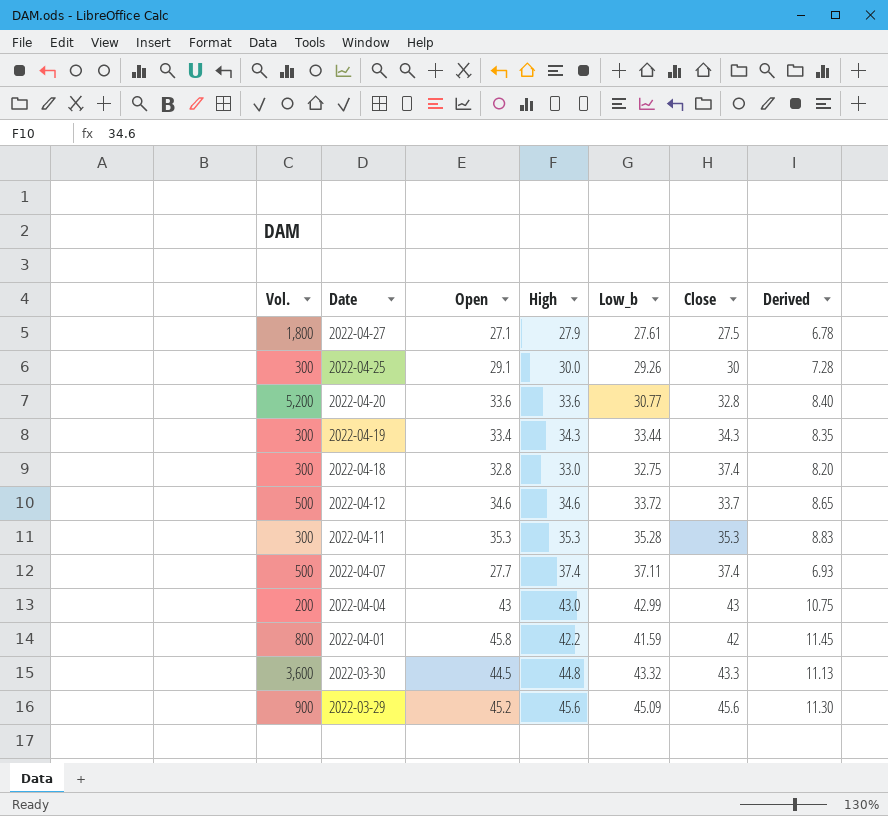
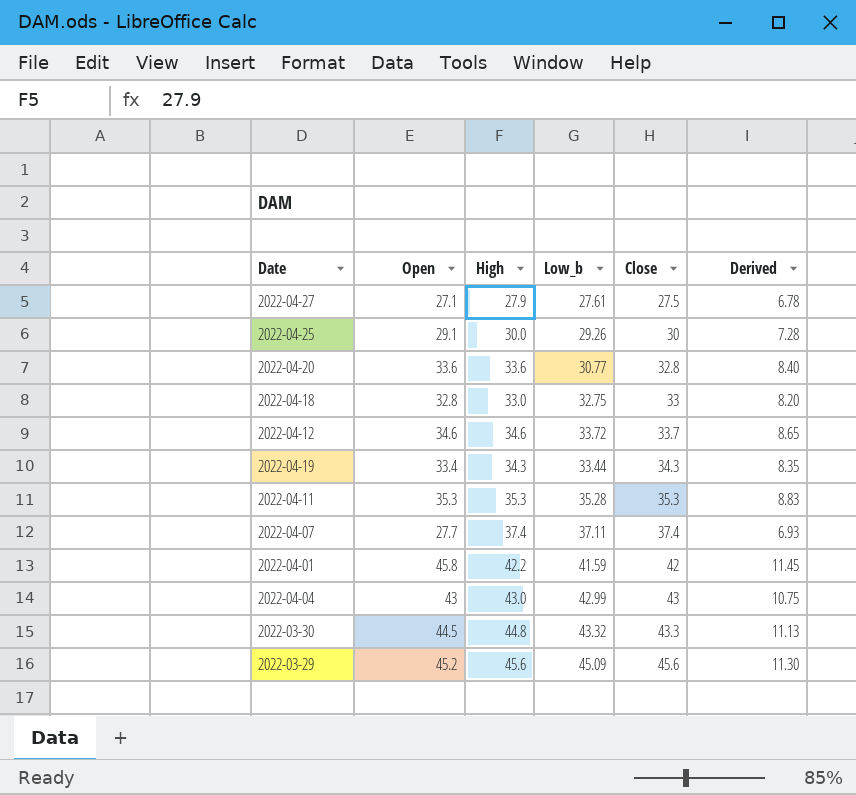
row order: Date descending -> Close ascending
column Vol. | position: 1 -> none
2022-04-18 | Close: 37.4 -> 33

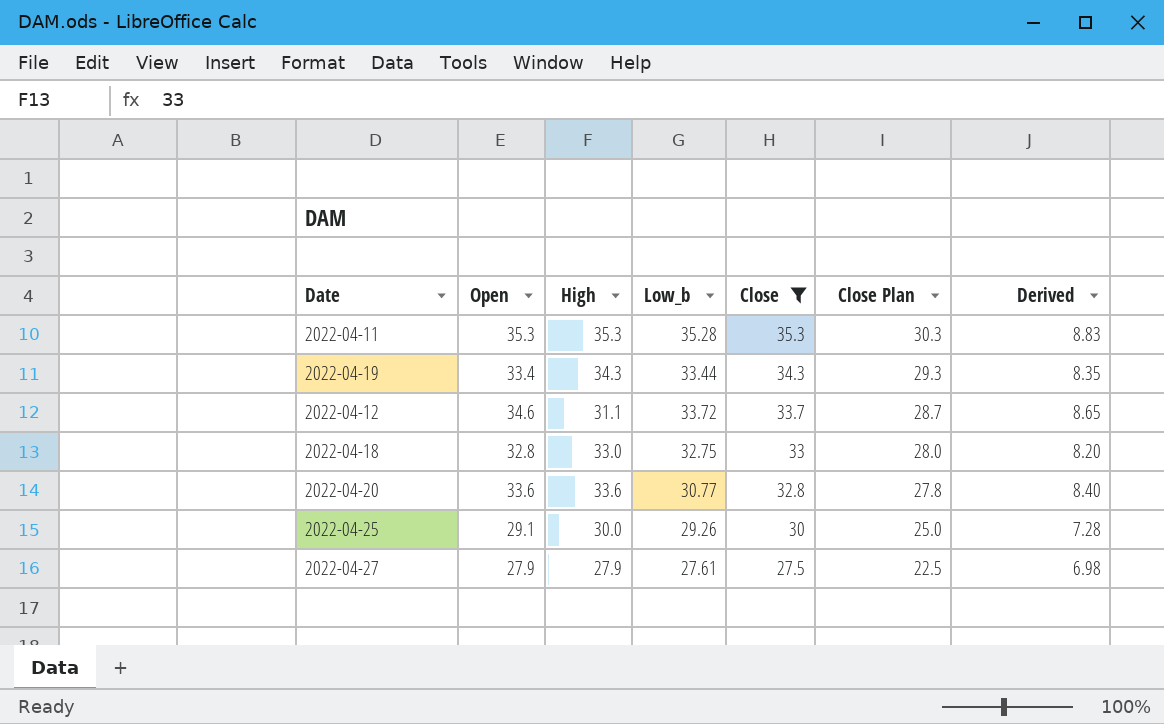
filter: none -> Close <= 35.3
row order: Close ascending -> Close descending
column Close Plan | formula: none -> [Close] - 5
2022-04-12 | High: 34.6 -> 31.1
2022-04-27 | Open: 27.1 -> 27.9
2022-04-27 | Derived: 6.78 -> 6.98

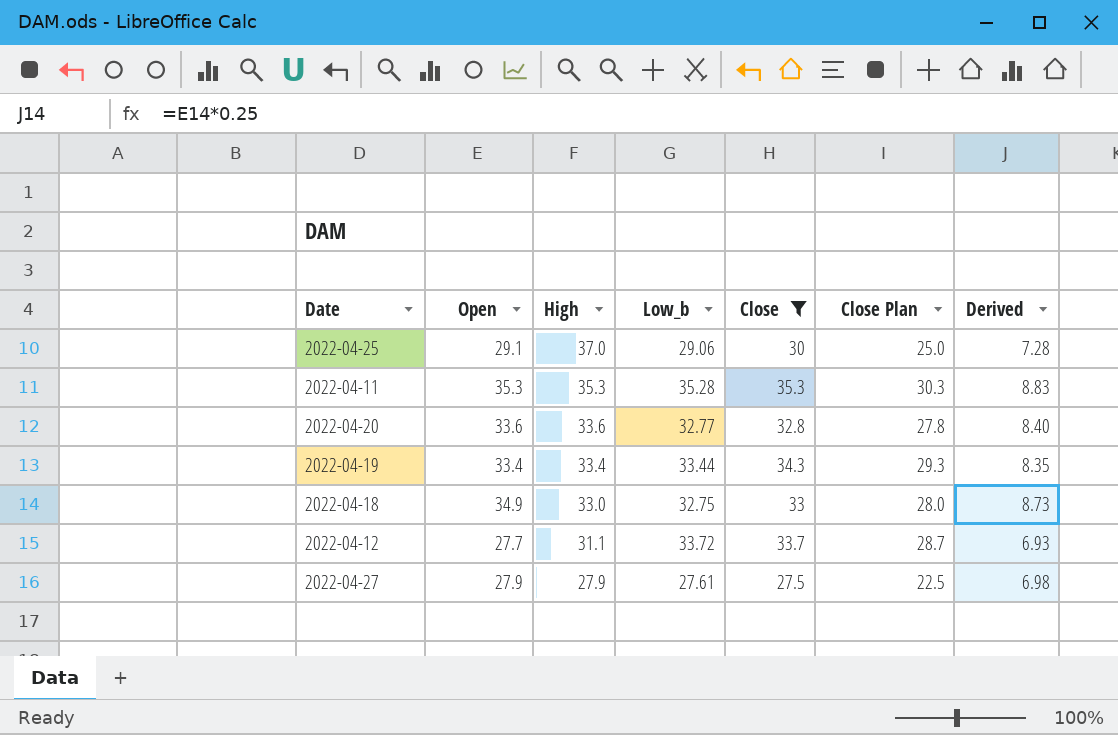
row order: Close descending -> High descending
2022-04-25 | High: 30.0 -> 37.0
2022-04-25 | Low_b: 29.26 -> 29.06
2022-04-20 | Low_b: 30.77 -> 32.77
2022-04-19 | High: 34.3 -> 33.4
2022-04-18 | Open: 32.8 -> 34.9
2022-04-18 | Derived: 8.20 -> 8.73
2022-04-12 | Open: 34.6 -> 27.7
2022-04-12 | Derived: 8.65 -> 6.93

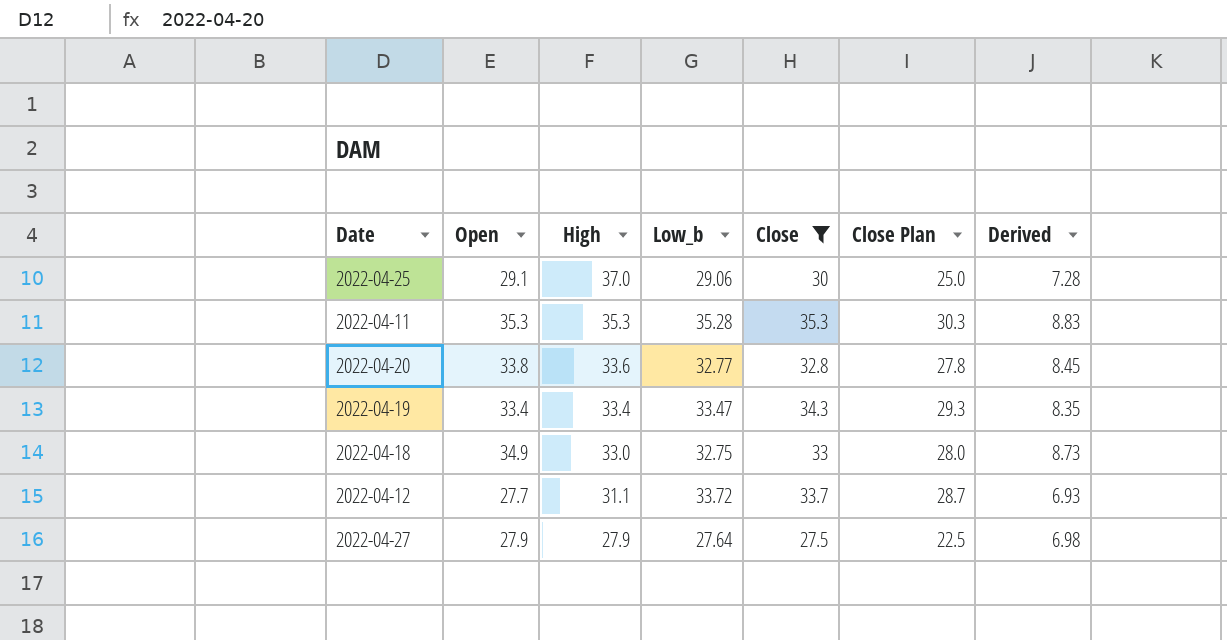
2022-04-20 | Open: 33.6 -> 33.8
2022-04-20 | Derived: 8.40 -> 8.45
2022-04-19 | Low_b: 33.44 -> 33.47
2022-04-27 | Low_b: 27.61 -> 27.64

